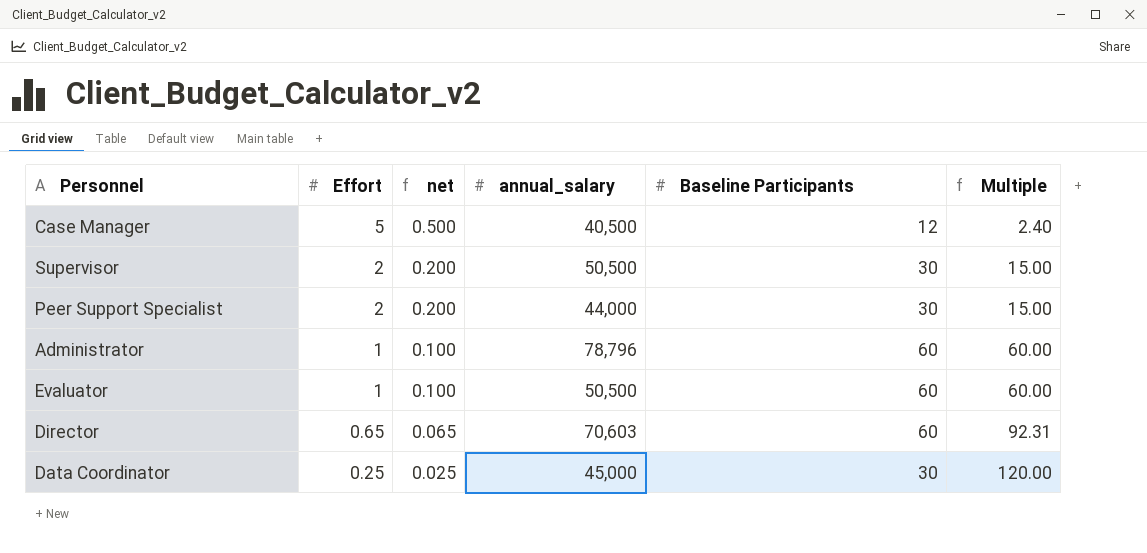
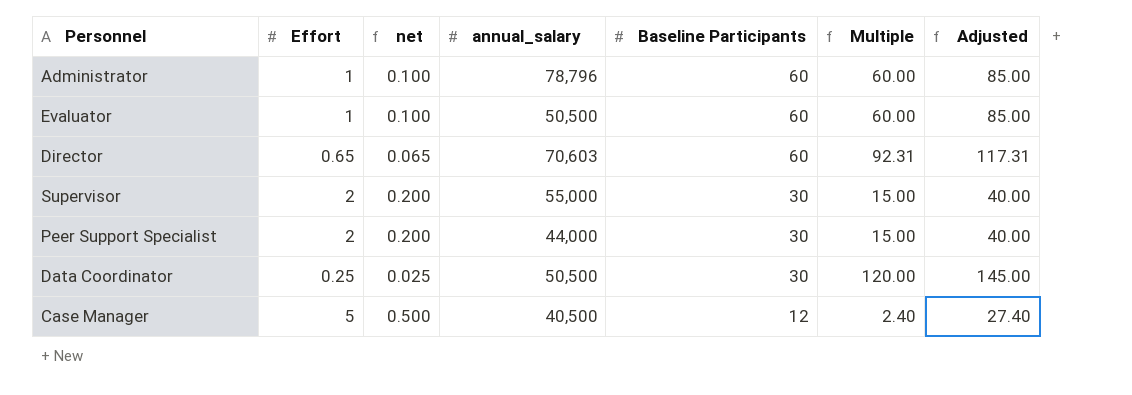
row order: Effort descending -> Baseline Participants descending
column Adjusted | formula: none -> [Multiple] + 25
Supervisor | annual_salary: 50,500 -> 55,000
Data Coordinator | annual_salary: 45,000 -> 50,500

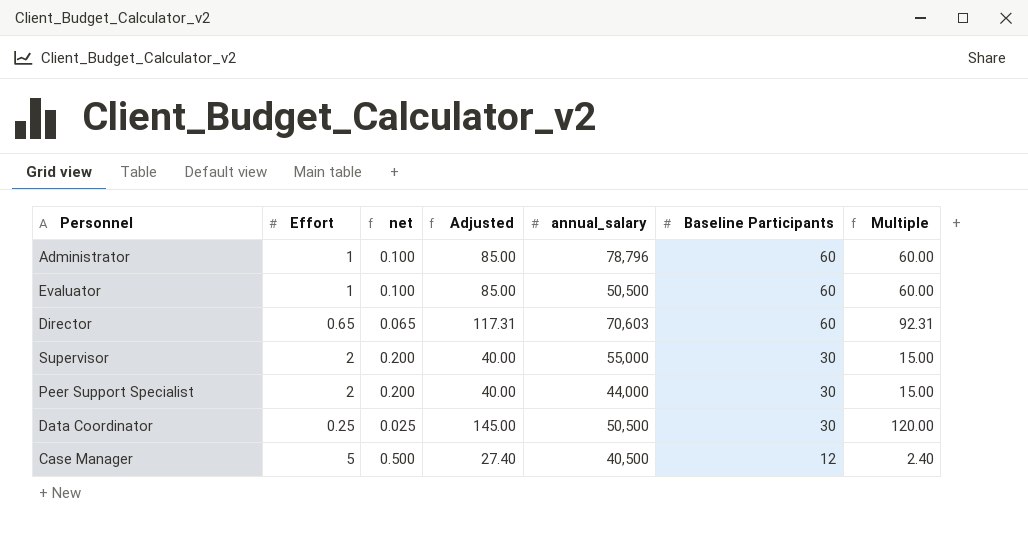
column Adjusted | position: 7 -> 4

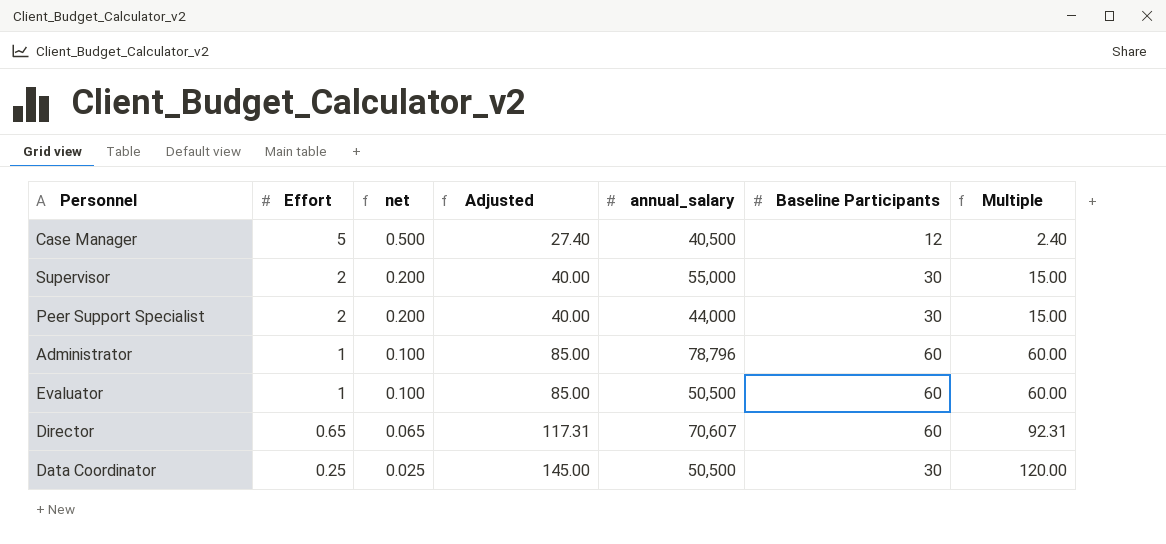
row order: Baseline Participants descending -> Effort descending
Director | annual_salary: 70,603 -> 70,607

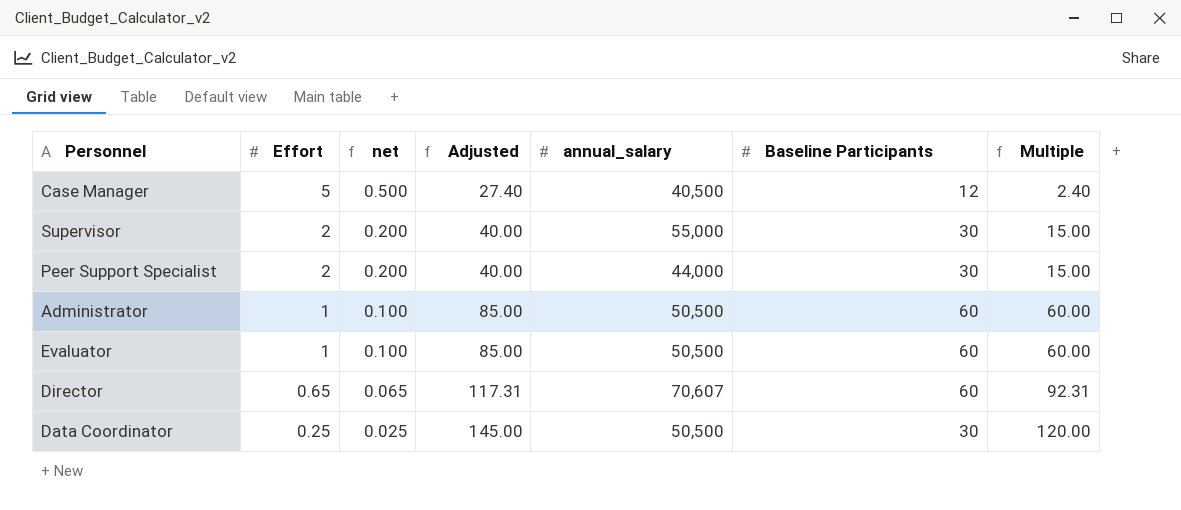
Administrator | annual_salary: 78,796 -> 50,500

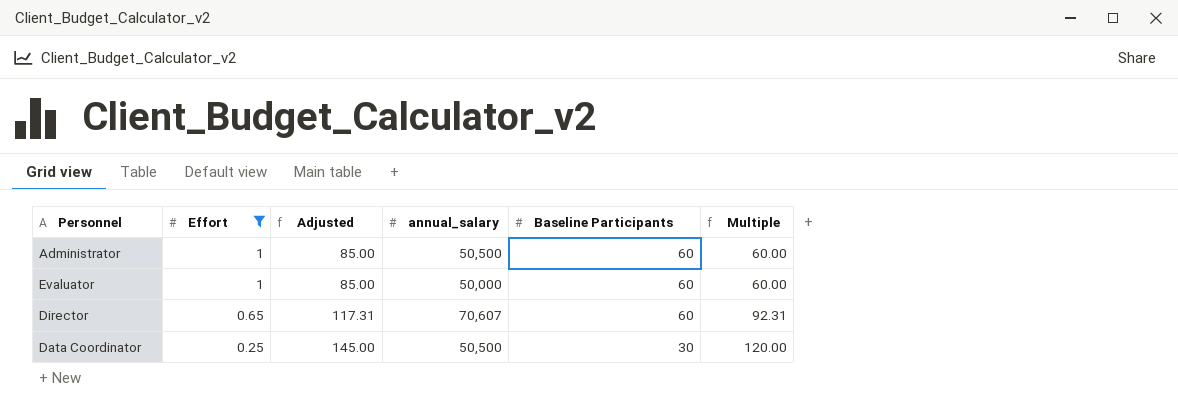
filter: none -> Effort <= 1
column net | formula: [Effort] * 0.1 -> none
Evaluator | annual_salary: 50,500 -> 50,000

